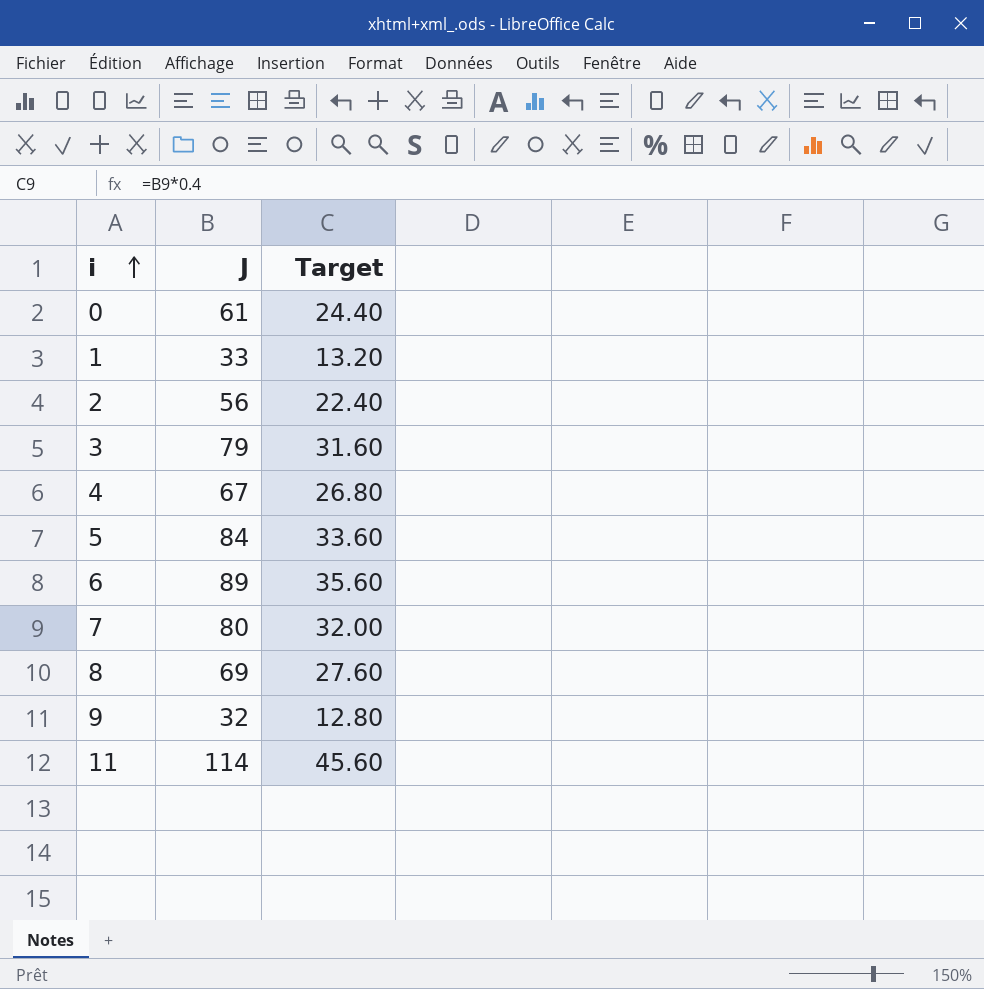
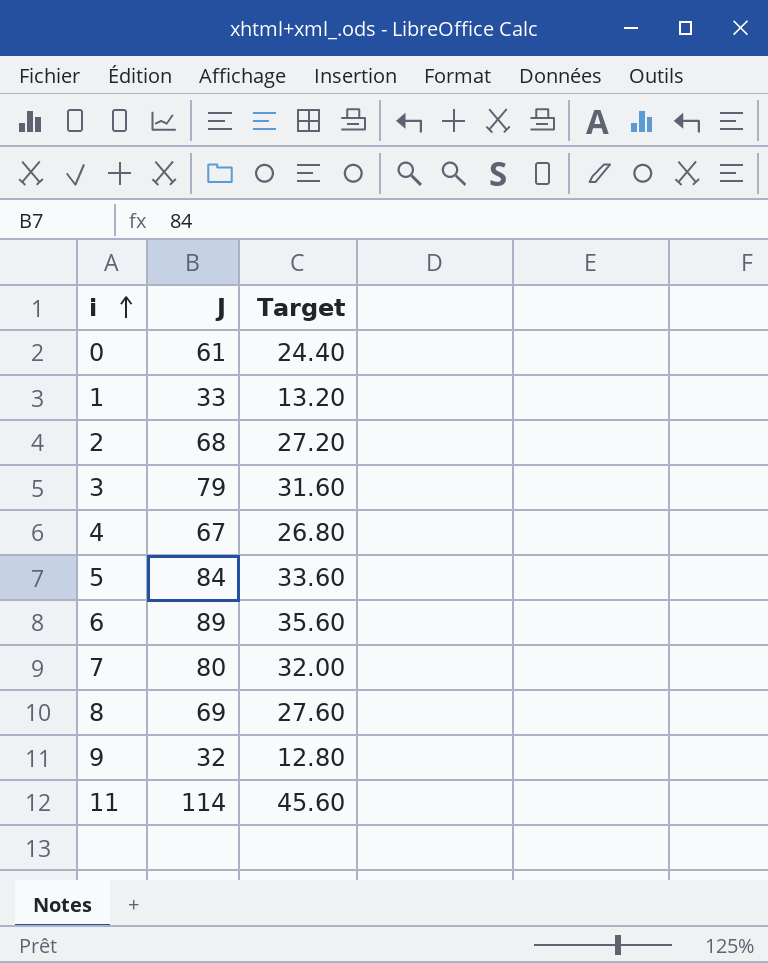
2 | J: 56 -> 68
2 | Target: 22.40 -> 27.20

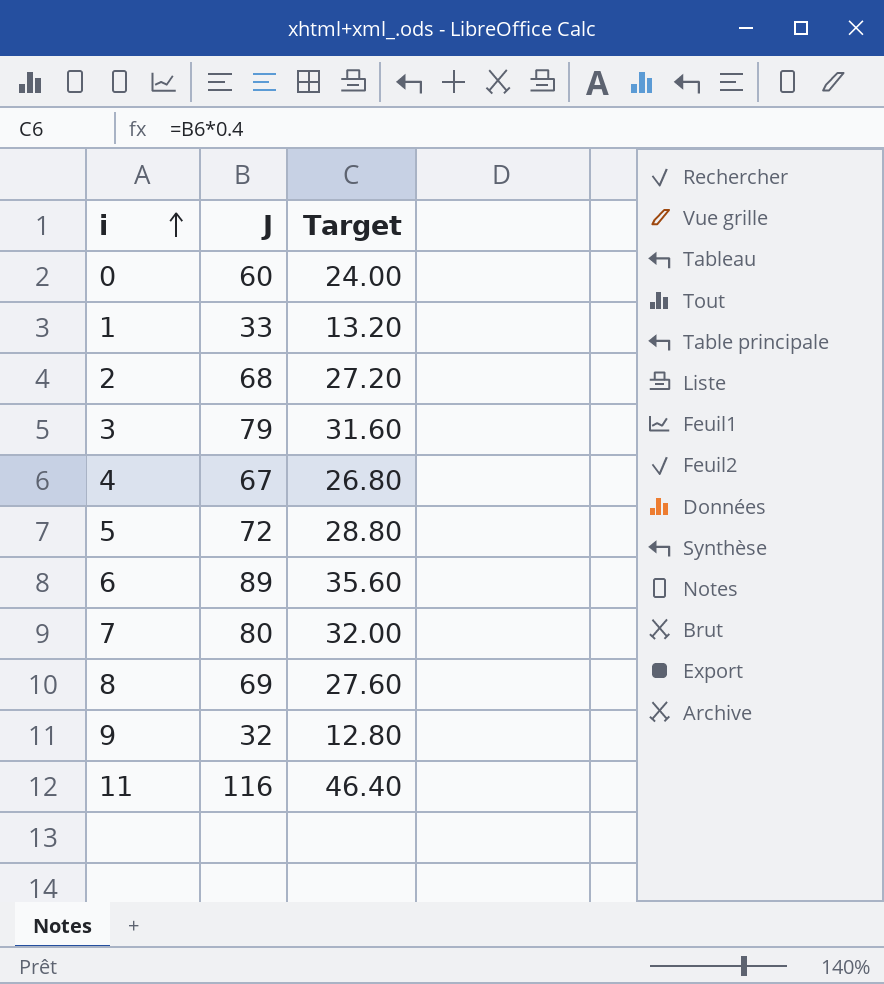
0 | J: 61 -> 60
0 | Target: 24.40 -> 24.00
5 | J: 84 -> 72
5 | Target: 33.60 -> 28.80
11 | J: 114 -> 116
11 | Target: 45.60 -> 46.40

